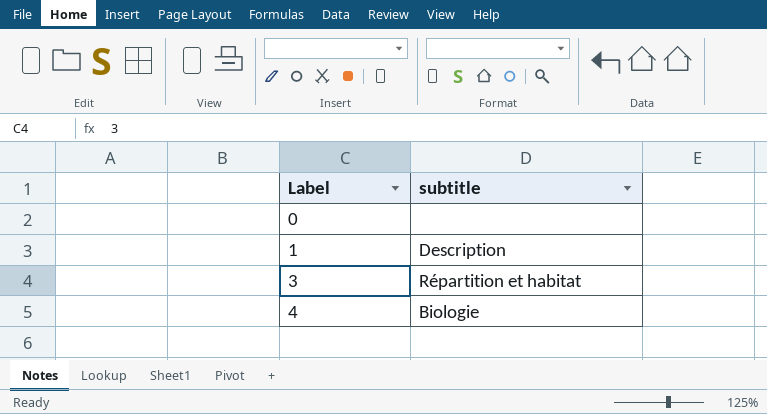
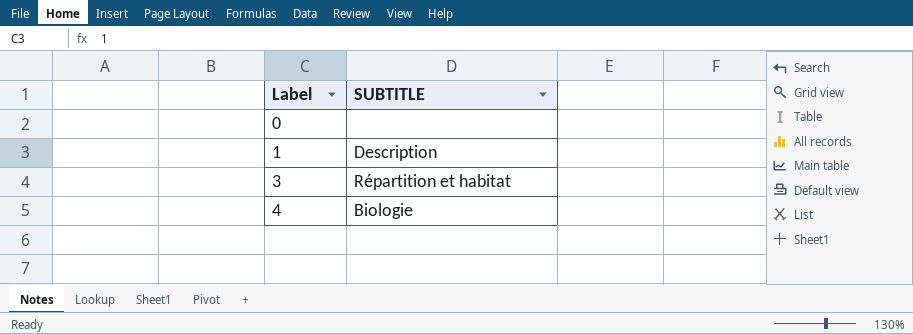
column name: subtitle -> SUBTITLE

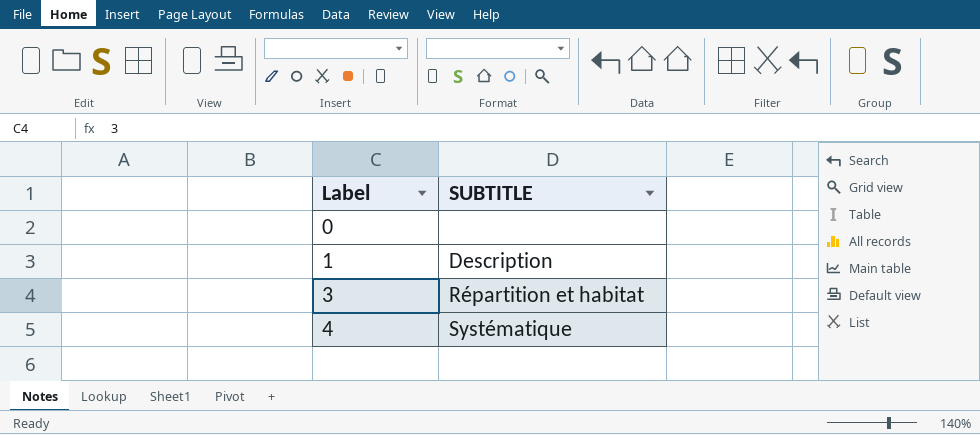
4 | SUBTITLE: Biologie -> Systématique

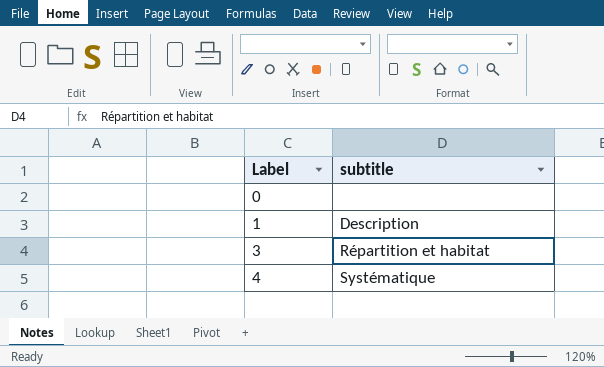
column name: SUBTITLE -> subtitle

